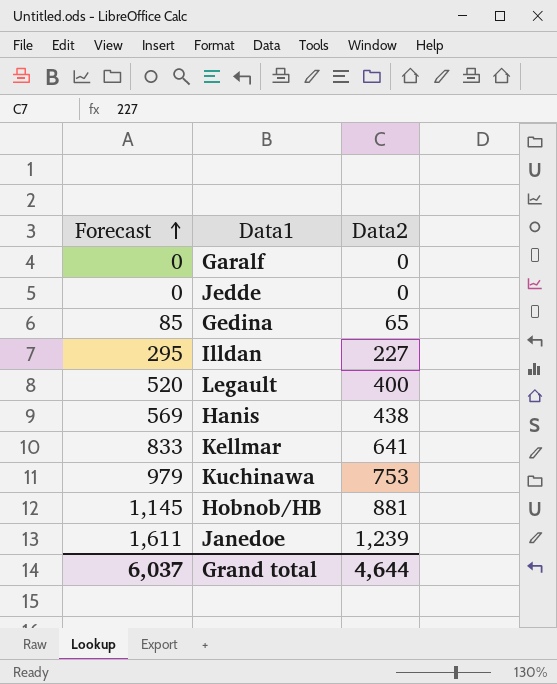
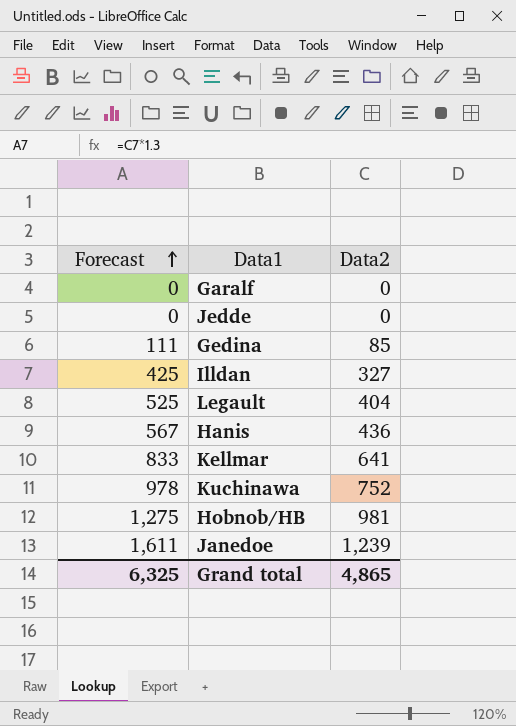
Gedina | Forecast: 85 -> 111
Gedina | Data2: 65 -> 85
Illdan | Forecast: 295 -> 425
Illdan | Data2: 227 -> 327
Legault | Forecast: 520 -> 525
Legault | Data2: 400 -> 404
Hanis | Forecast: 569 -> 567
Hanis | Data2: 438 -> 436
Kuchinawa | Forecast: 979 -> 978
Kuchinawa | Data2: 753 -> 752
Hobnob/HB | Forecast: 1,145 -> 1,275
Hobnob/HB | Data2: 881 -> 981
Grand total | Forecast: 6,037 -> 6,325
Grand total | Data2: 4,644 -> 4,865

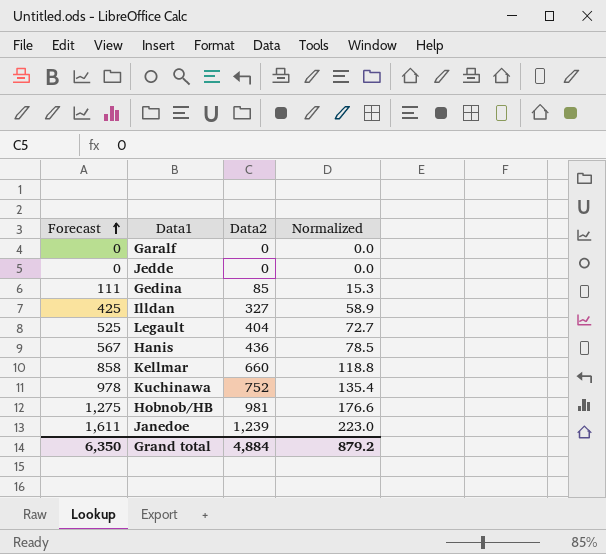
column Normalized | formula: none -> [Data2] * 0.18
Kellmar | Forecast: 833 -> 858
Kellmar | Data2: 641 -> 660
Grand total | Forecast: 6,325 -> 6,350
Grand total | Data2: 4,865 -> 4,884

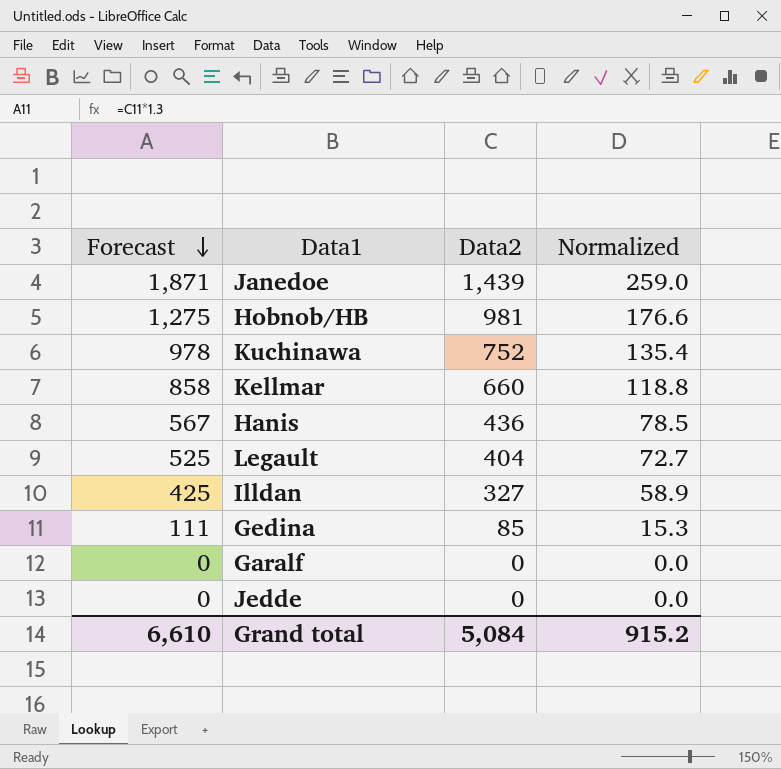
row order: Forecast ascending -> Forecast descending
Janedoe | Forecast: 1,611 -> 1,871
Janedoe | Data2: 1,239 -> 1,439
Janedoe | Normalized: 223.0 -> 259.0
Grand total | Forecast: 6,350 -> 6,610
Grand total | Data2: 4,884 -> 5,084
Grand total | Normalized: 879.2 -> 915.2

